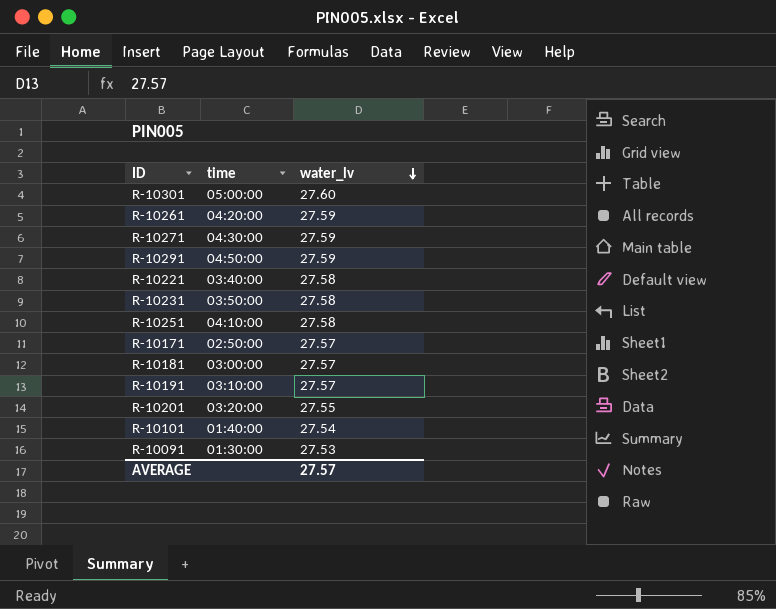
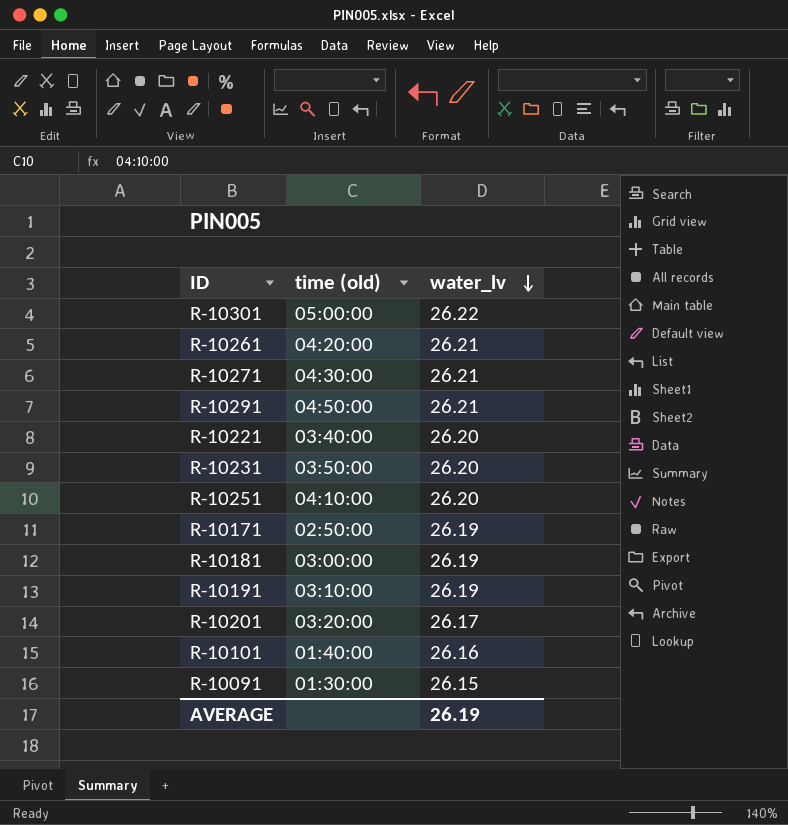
column name: time -> time (old)
R-10301 | water_lv: 27.60 -> 26.22
R-10261 | water_lv: 27.59 -> 26.21
R-10271 | water_lv: 27.59 -> 26.21
R-10291 | water_lv: 27.59 -> 26.21
R-10221 | water_lv: 27.58 -> 26.20
R-10231 | water_lv: 27.58 -> 26.20
R-10251 | water_lv: 27.58 -> 26.20
R-10171 | water_lv: 27.57 -> 26.19
R-10181 | water_lv: 27.57 -> 26.19
R-10191 | water_lv: 27.57 -> 26.19
R-10201 | water_lv: 27.55 -> 26.17
R-10101 | water_lv: 27.54 -> 26.16
R-10091 | water_lv: 27.53 -> 26.15
AVERAGE | water_lv: 27.57 -> 26.19

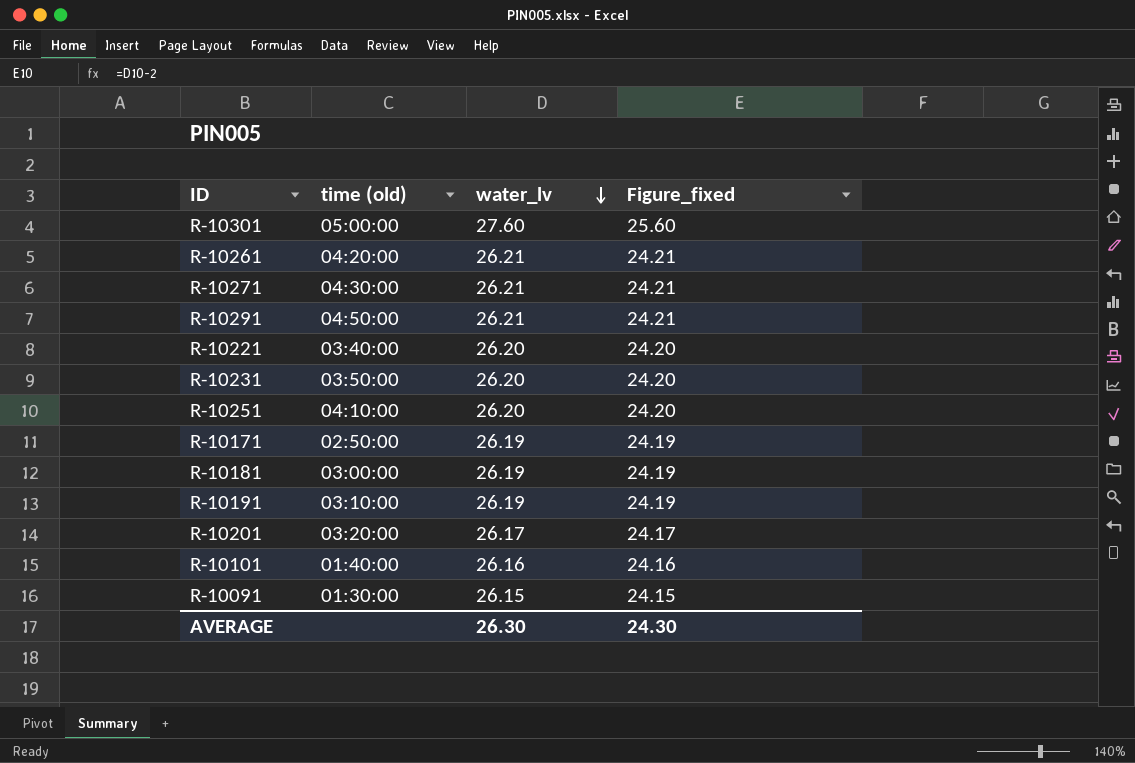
column Figure_fixed | formula: none -> [water_lv] - 2
R-10301 | water_lv: 26.22 -> 27.60
AVERAGE | water_lv: 26.19 -> 26.30

